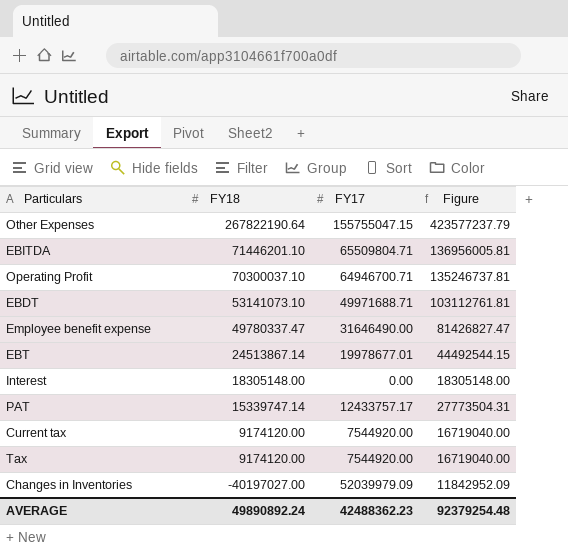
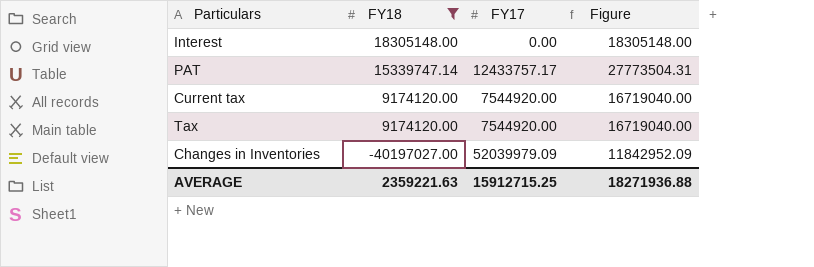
filter: none -> FY18 <= 18305148.00
AVERAGE | FY18: 49890892.24 -> 2359221.63
AVERAGE | FY17: 42488362.23 -> 15912715.25
AVERAGE | Figure: 92379254.48 -> 18271936.88

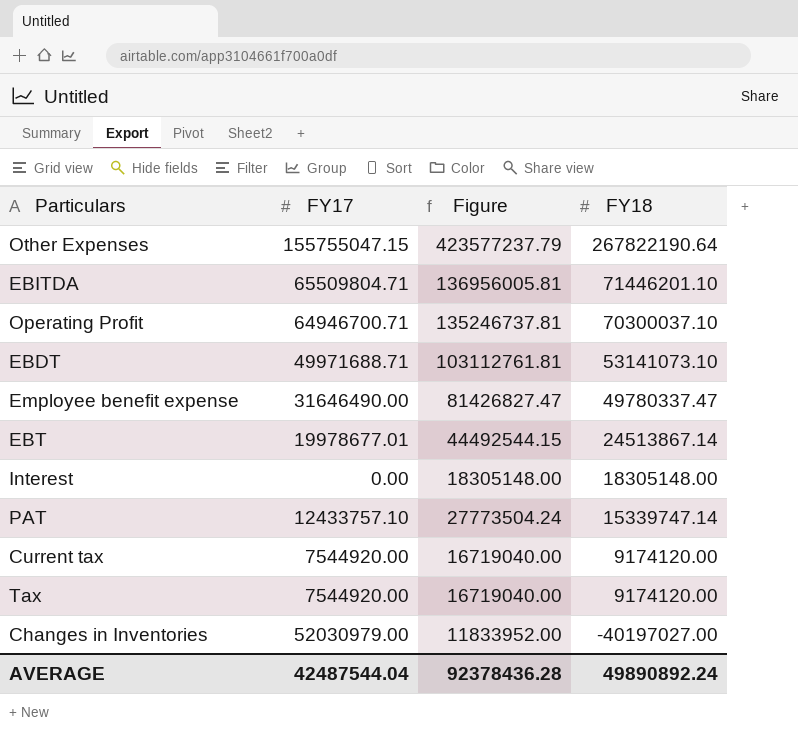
filter: FY18 <= 18305148.00 -> none
column FY18 | position: 2 -> 4
PAT | FY17: 12433757.17 -> 12433757.10
PAT | Figure: 27773504.31 -> 27773504.24
Changes in Inventories | FY17: 52039979.09 -> 52030979.00
Changes in Inventories | Figure: 11842952.09 -> 11833952.00
AVERAGE | FY17: 15912715.25 -> 42487544.04
AVERAGE | Figure: 18271936.88 -> 92378436.28
AVERAGE | FY18: 2359221.63 -> 49890892.24

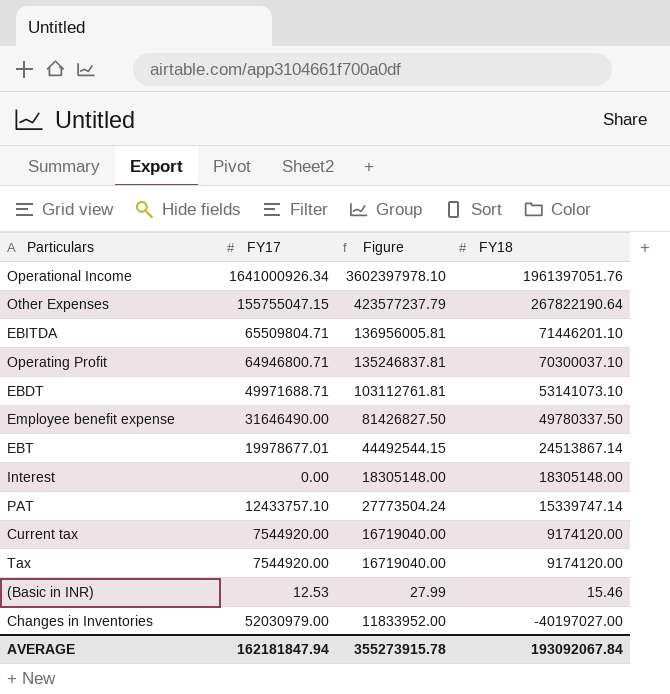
row Operational Income: none -> 1641000926.34 | 3602397978.10 | 1961397051.76
Operating Profit | FY17: 64946700.71 -> 64946800.71
Operating Profit | Figure: 135246737.81 -> 135246837.81
Employee benefit expense | Figure: 81426827.47 -> 81426827.50
Employee benefit expense | FY18: 49780337.47 -> 49780337.50
row (Basic in INR): none -> 12.53 | 27.99 | 15.46
AVERAGE | FY17: 42487544.04 -> 162181847.94
AVERAGE | Figure: 92378436.28 -> 355273915.78
AVERAGE | FY18: 49890892.24 -> 193092067.84

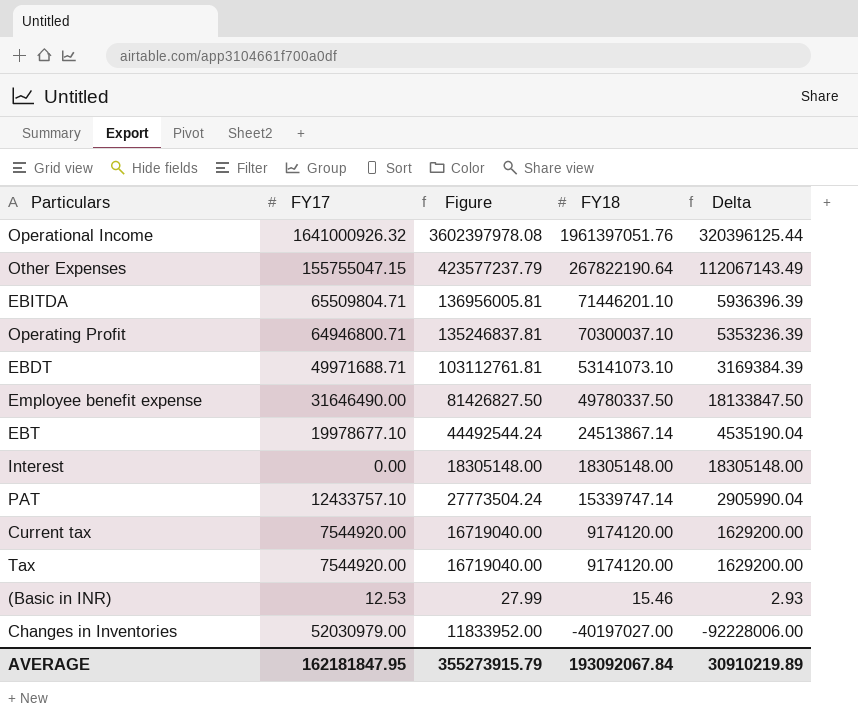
column Delta | formula: none -> [FY18] - [FY17]
Operational Income | FY17: 1641000926.34 -> 1641000926.32
Operational Income | Figure: 3602397978.10 -> 3602397978.08
EBT | FY17: 19978677.01 -> 19978677.10
EBT | Figure: 44492544.15 -> 44492544.24
AVERAGE | FY17: 162181847.94 -> 162181847.95
AVERAGE | Figure: 355273915.78 -> 355273915.79

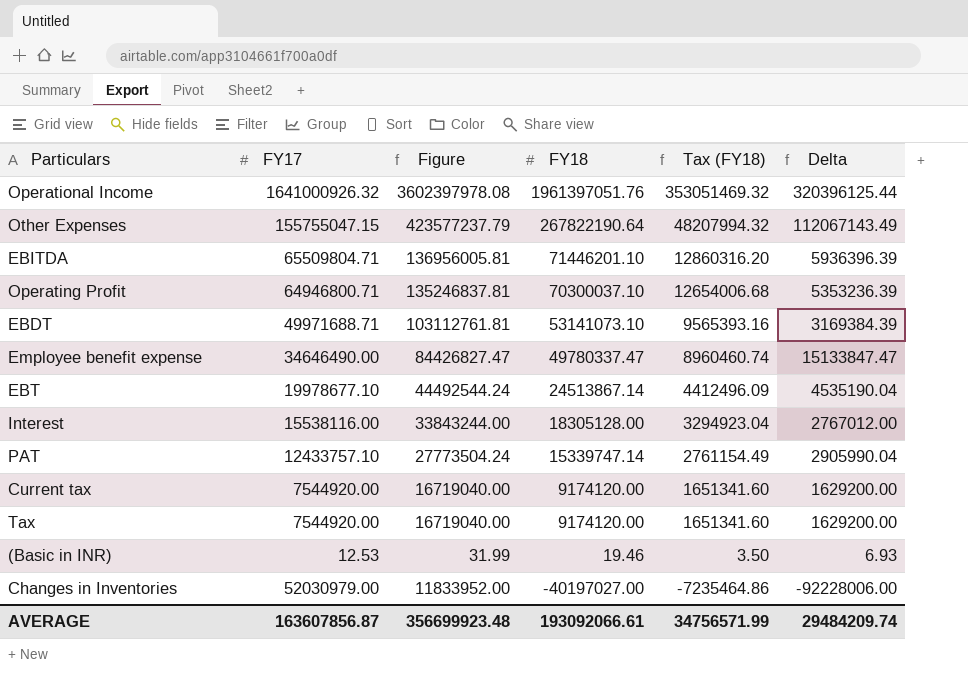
column Tax (FY18) | formula: none -> [FY18] * 0.18
Employee benefit expense | FY17: 31646490.00 -> 34646490.00
Employee benefit expense | Figure: 81426827.50 -> 84426827.47
Employee benefit expense | FY18: 49780337.50 -> 49780337.47
Employee benefit expense | Delta: 18133847.50 -> 15133847.47
Interest | FY17: 0.00 -> 15538116.00
Interest | Figure: 18305148.00 -> 33843244.00
Interest | FY18: 18305148.00 -> 18305128.00
Interest | Delta: 18305148.00 -> 2767012.00
(Basic in INR) | Figure: 27.99 -> 31.99
(Basic in INR) | FY18: 15.46 -> 19.46
(Basic in INR) | Delta: 2.93 -> 6.93
AVERAGE | FY17: 162181847.95 -> 163607856.87
AVERAGE | Figure: 355273915.79 -> 356699923.48
AVERAGE | FY18: 193092067.84 -> 193092066.61
AVERAGE | Delta: 30910219.89 -> 29484209.74

